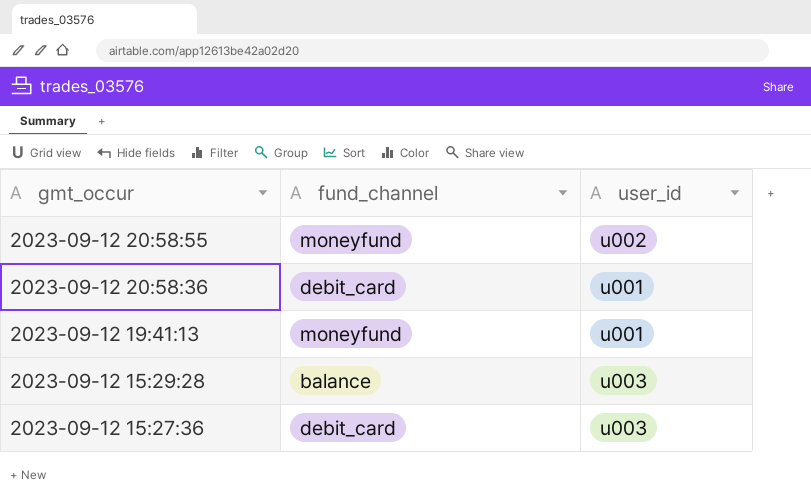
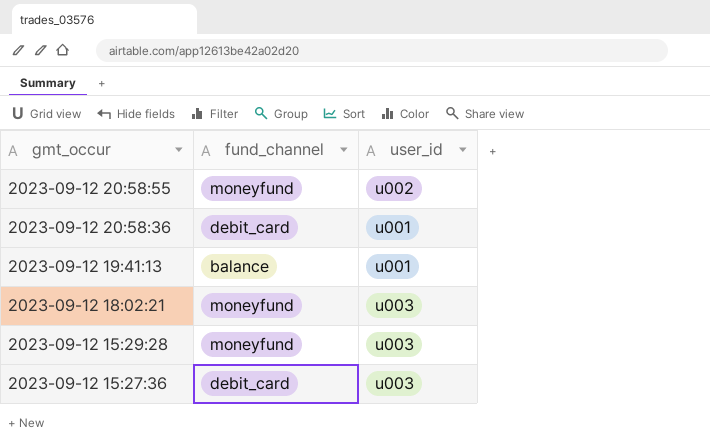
2023-09-12 19:41:13 | fund_channel: moneyfund -> balance
row 2023-09-12 18:02:21: none -> moneyfund | u003
2023-09-12 15:29:28 | fund_channel: balance -> moneyfund

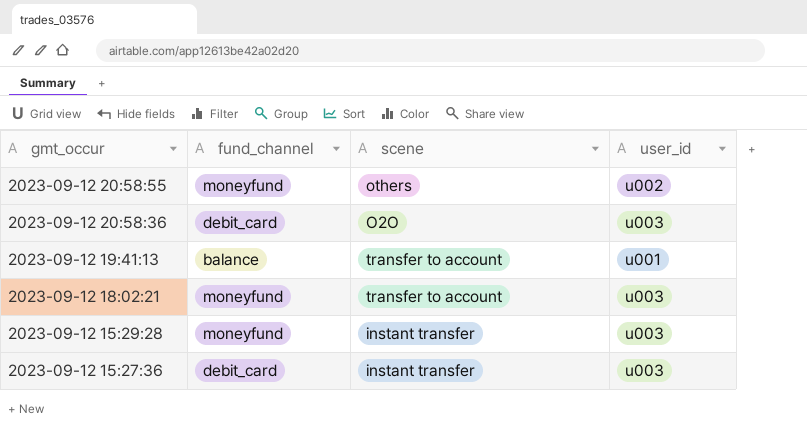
column scene | position: none -> 3
2023-09-12 20:58:36 | user_id: u001 -> u003

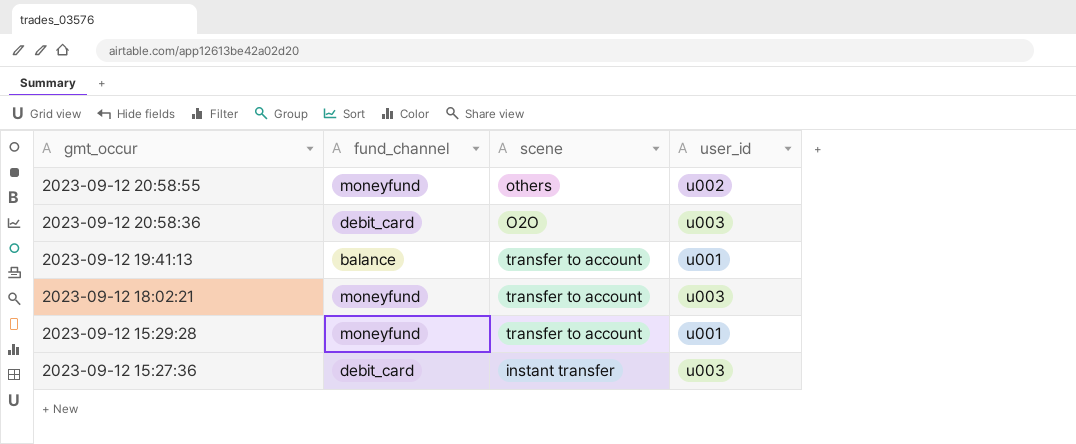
2023-09-12 15:29:28 | scene: instant transfer -> transfer to account
2023-09-12 15:29:28 | user_id: u003 -> u001

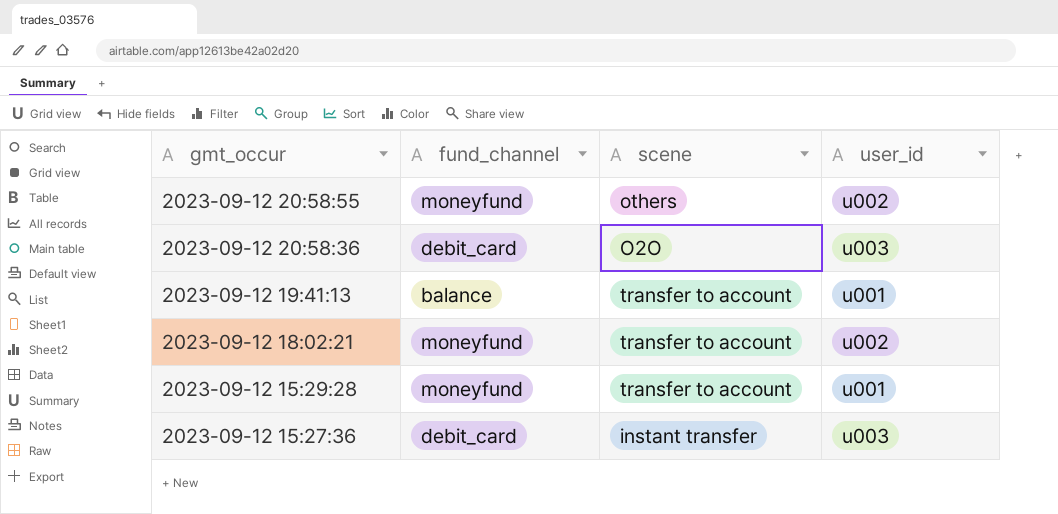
2023-09-12 18:02:21 | user_id: u003 -> u002

